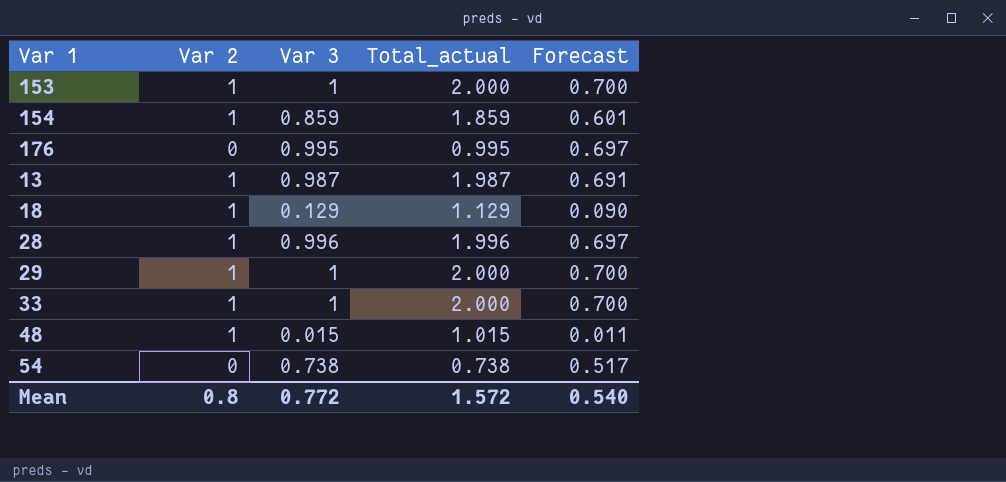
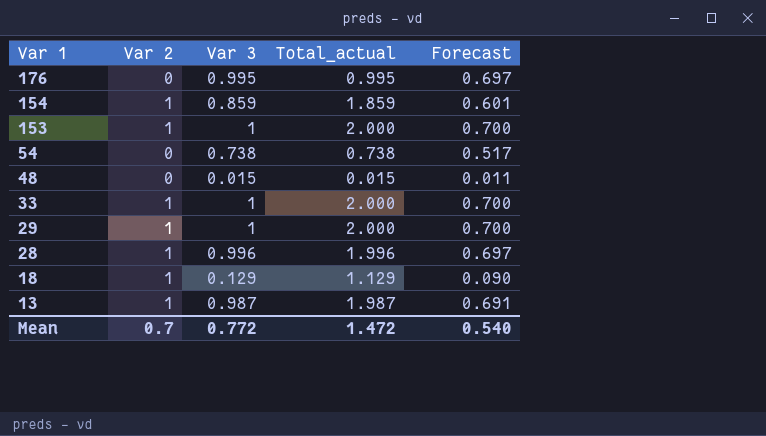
row order: none -> Var 1 descending
48 | Var 2: 1 -> 0
48 | Total_actual: 1.015 -> 0.015
Mean | Var 2: 0.8 -> 0.7
Mean | Total_actual: 1.572 -> 1.472

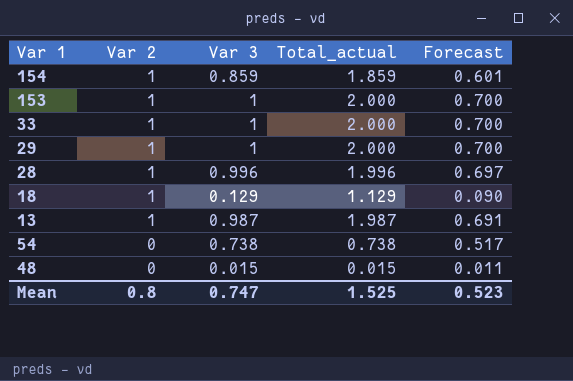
row order: Var 1 descending -> Var 2 descending
row 176: 0 | 0.995 | 0.995 | 0.697 -> none
Mean | Var 2: 0.7 -> 0.8
Mean | Var 3: 0.772 -> 0.747
Mean | Total_actual: 1.472 -> 1.525
Mean | Forecast: 0.540 -> 0.523

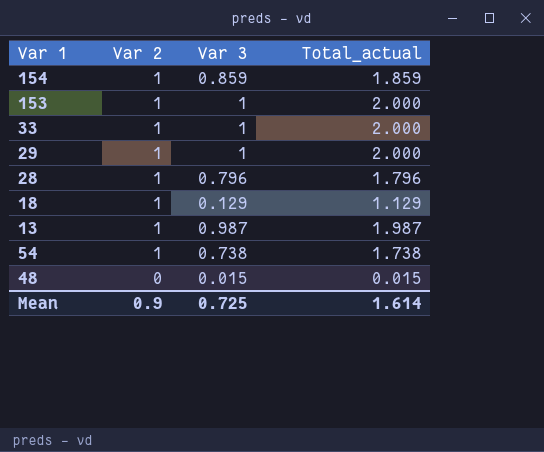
column Forecast | formula: [Var 3] * 0.7 -> none
28 | Var 3: 0.996 -> 0.796
28 | Total_actual: 1.996 -> 1.796
54 | Var 2: 0 -> 1
54 | Total_actual: 0.738 -> 1.738
Mean | Var 2: 0.8 -> 0.9
Mean | Var 3: 0.747 -> 0.725
Mean | Total_actual: 1.525 -> 1.614

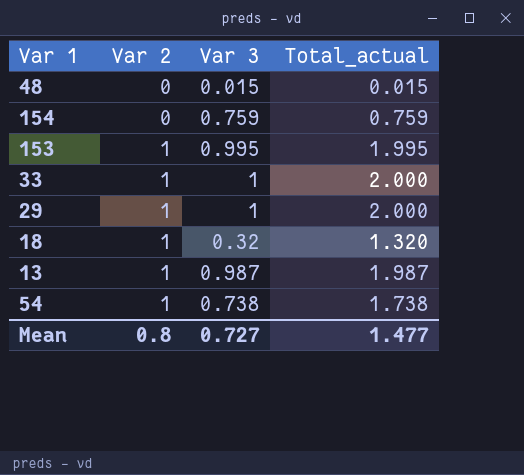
row order: Var 2 descending -> Var 2 ascending
row 28: 1 | 0.796 | 1.796 -> none
154 | Var 2: 1 -> 0
154 | Var 3: 0.859 -> 0.759
154 | Total_actual: 1.859 -> 0.759
153 | Var 3: 1 -> 0.995
153 | Total_actual: 2.000 -> 1.995
18 | Var 3: 0.129 -> 0.32
18 | Total_actual: 1.129 -> 1.320
Mean | Var 2: 0.9 -> 0.8
Mean | Var 3: 0.725 -> 0.727
Mean | Total_actual: 1.614 -> 1.477

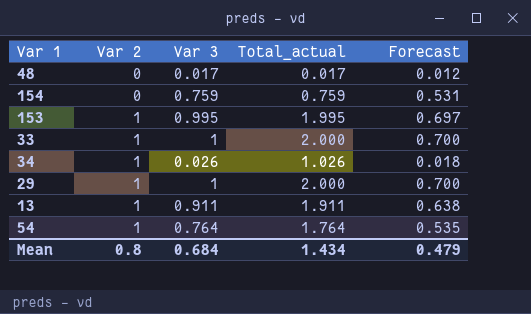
column Forecast | formula: none -> [Var 3] * 0.7
row 18: 1 | 0.32 | 1.320 -> none
48 | Var 3: 0.015 -> 0.017
48 | Total_actual: 0.015 -> 0.017
row 34: none -> 1 | 0.026 | 1.026 | 0.018
13 | Var 3: 0.987 -> 0.911
13 | Total_actual: 1.987 -> 1.911
54 | Var 3: 0.738 -> 0.764
54 | Total_actual: 1.738 -> 1.764
Mean | Var 3: 0.727 -> 0.684
Mean | Total_actual: 1.477 -> 1.434

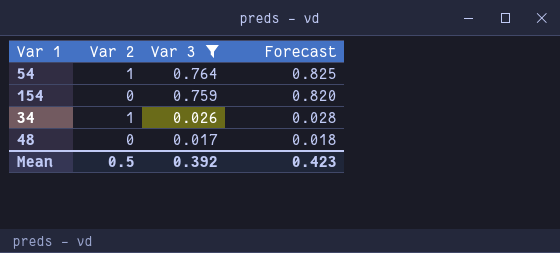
filter: none -> Var 3 <= 0.764
row order: Var 2 ascending -> Var 3 descending
column Total_actual | formula: [Var 2] + [Var 3] -> none
column Forecast | formula: [Var 3] * 0.7 -> [Var 3] * 1.08
Mean | Var 2: 0.8 -> 0.5
Mean | Var 3: 0.684 -> 0.392
Mean | Forecast: 0.479 -> 0.423

